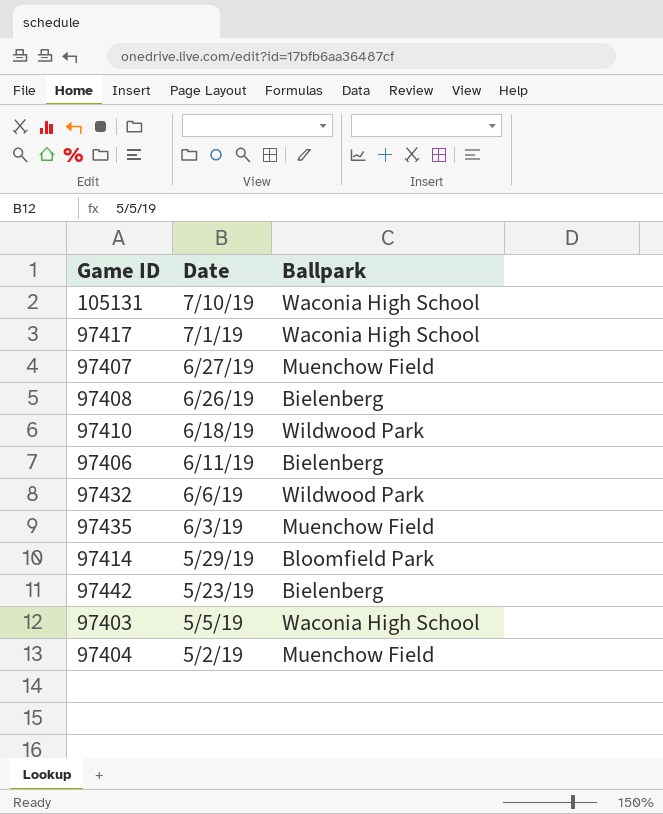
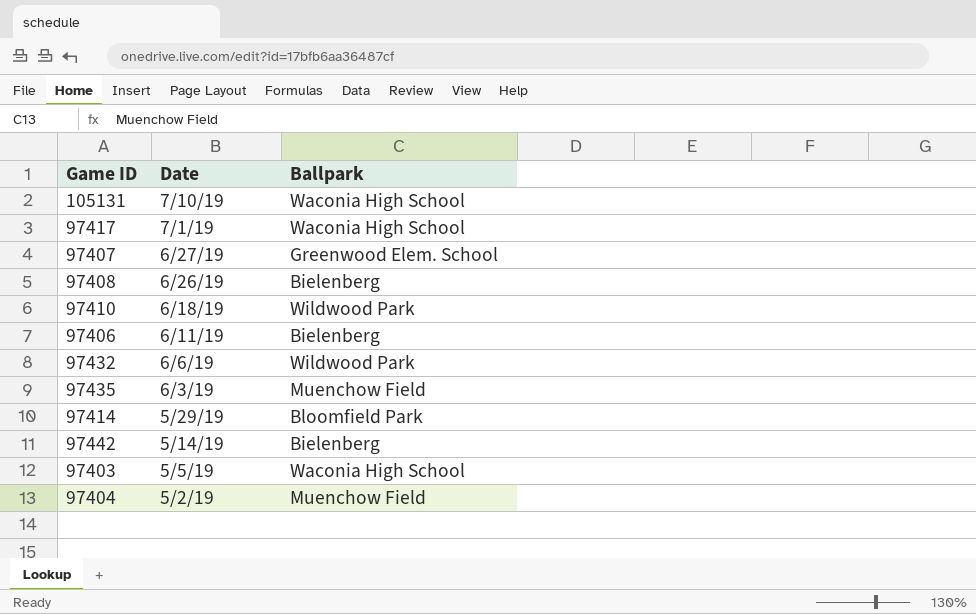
97407 | Ballpark: Muenchow Field -> Greenwood Elem. School
97442 | Date: 5/23/19 -> 5/14/19

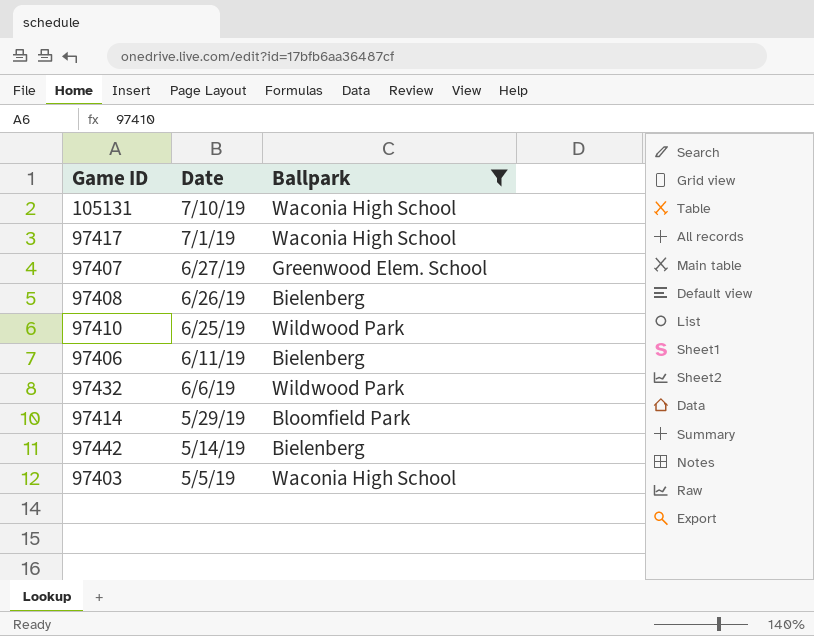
filter: none -> Ballpark != Muenchow Field
97410 | Date: 6/18/19 -> 6/25/19

